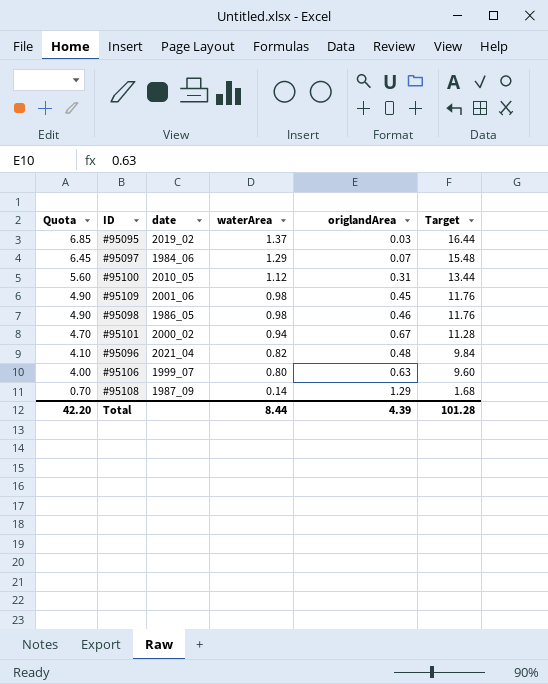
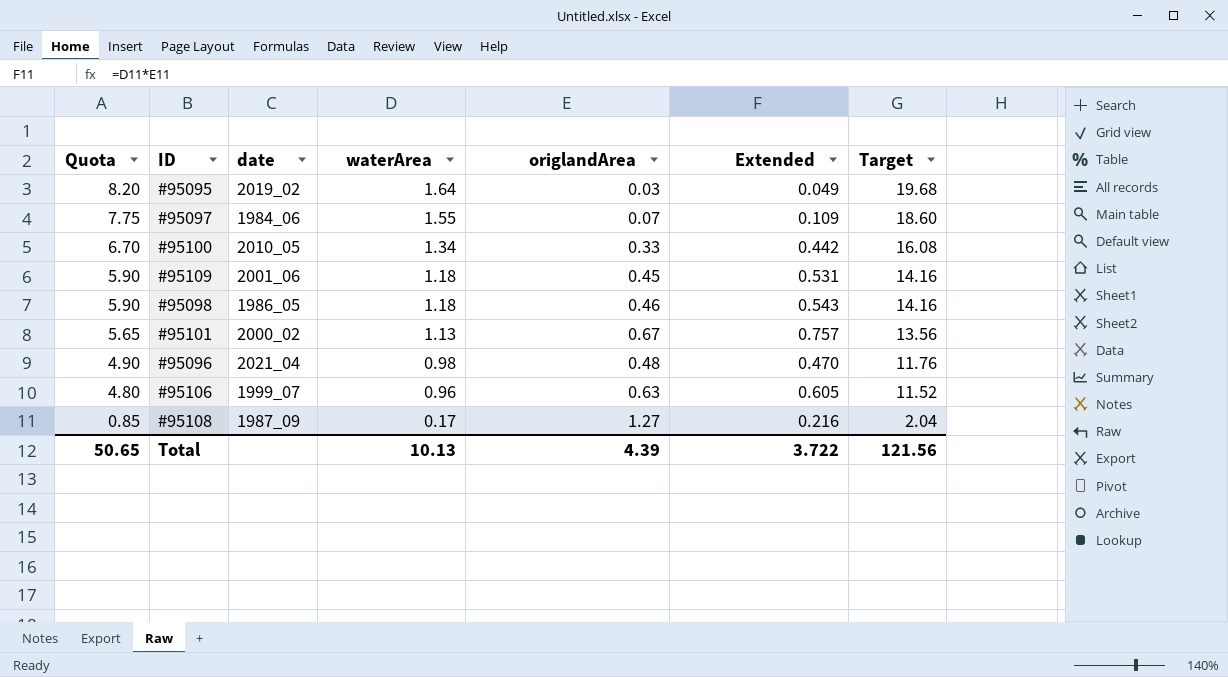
column Extended | formula: none -> [waterArea] * [origlandArea]
#95095 | Quota: 6.85 -> 8.20
#95095 | waterArea: 1.37 -> 1.64
#95095 | Target: 16.44 -> 19.68
#95097 | Quota: 6.45 -> 7.75
#95097 | waterArea: 1.29 -> 1.55
#95097 | Target: 15.48 -> 18.60
#95100 | Quota: 5.60 -> 6.70
#95100 | waterArea: 1.12 -> 1.34
#95100 | origlandArea: 0.31 -> 0.33
#95100 | Target: 13.44 -> 16.08
#95109 | Quota: 4.90 -> 5.90
#95109 | waterArea: 0.98 -> 1.18
#95109 | Target: 11.76 -> 14.16
#95098 | Quota: 4.90 -> 5.90
#95098 | waterArea: 0.98 -> 1.18
#95098 | Target: 11.76 -> 14.16
#95101 | Quota: 4.70 -> 5.65
#95101 | waterArea: 0.94 -> 1.13
#95101 | Target: 11.28 -> 13.56
#95096 | Quota: 4.10 -> 4.90
#95096 | waterArea: 0.82 -> 0.98
#95096 | Target: 9.84 -> 11.76
#95106 | Quota: 4.00 -> 4.80
#95106 | waterArea: 0.80 -> 0.96
#95106 | Target: 9.60 -> 11.52
#95108 | Quota: 0.70 -> 0.85
#95108 | waterArea: 0.14 -> 0.17
#95108 | origlandArea: 1.29 -> 1.27
#95108 | Target: 1.68 -> 2.04
Total | Quota: 42.20 -> 50.65
Total | waterArea: 8.44 -> 10.13
Total | Target: 101.28 -> 121.56

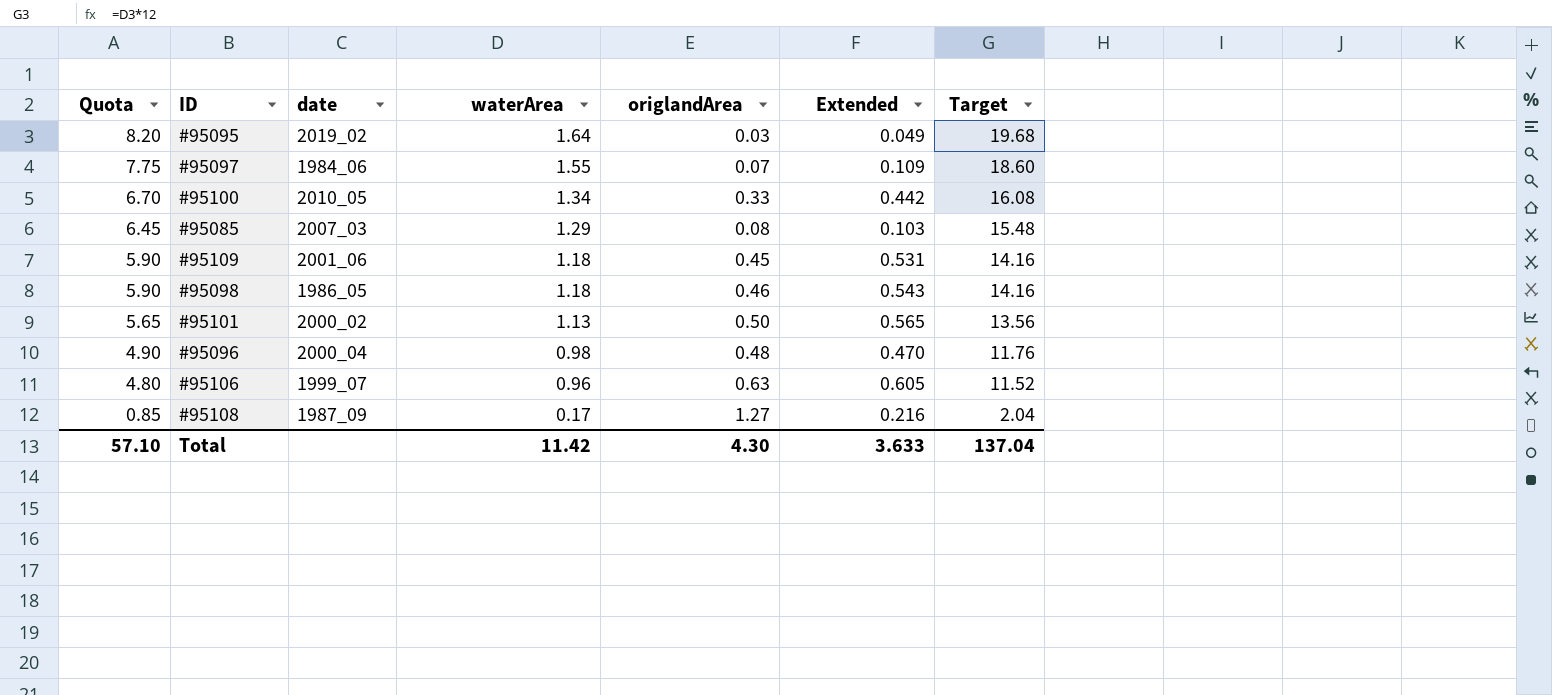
row #95085: none -> 6.45 | 2007_03 | 1.29 | 0.08 | 0.103 | 15.48
#95101 | origlandArea: 0.67 -> 0.50
#95101 | Extended: 0.757 -> 0.565
#95096 | date: 2021_04 -> 2000_04
Total | Quota: 50.65 -> 57.10
Total | waterArea: 10.13 -> 11.42
Total | origlandArea: 4.39 -> 4.30
Total | Extended: 3.722 -> 3.633
Total | Target: 121.56 -> 137.04

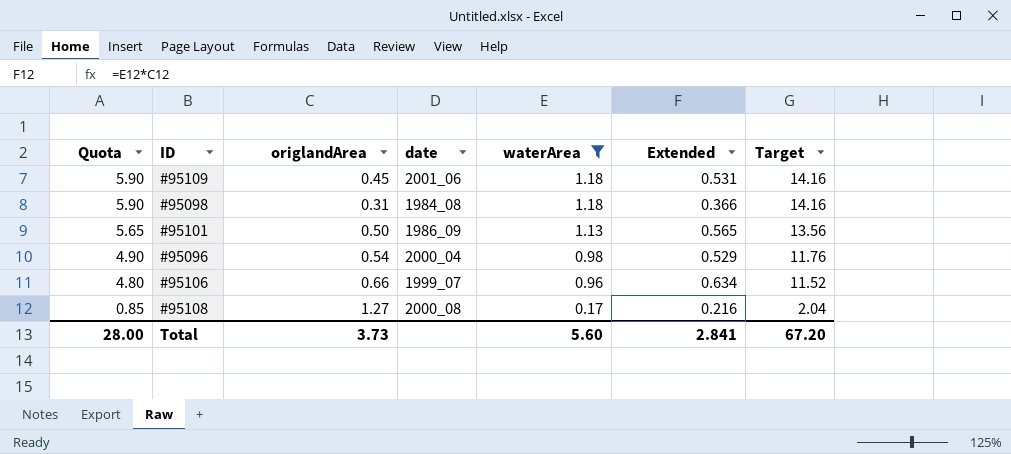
filter: none -> waterArea <= 1.18
column origlandArea | position: 5 -> 3
#95098 | origlandArea: 0.46 -> 0.31
#95098 | date: 1986_05 -> 1984_08
#95098 | Extended: 0.543 -> 0.366
#95101 | date: 2000_02 -> 1986_09
#95096 | origlandArea: 0.48 -> 0.54
#95096 | Extended: 0.470 -> 0.529
#95106 | origlandArea: 0.63 -> 0.66
#95106 | Extended: 0.605 -> 0.634
#95108 | date: 1987_09 -> 2000_08
Total | Quota: 57.10 -> 28.00
Total | origlandArea: 4.30 -> 3.73
Total | waterArea: 11.42 -> 5.60
Total | Extended: 3.633 -> 2.841
Total | Target: 137.04 -> 67.20

